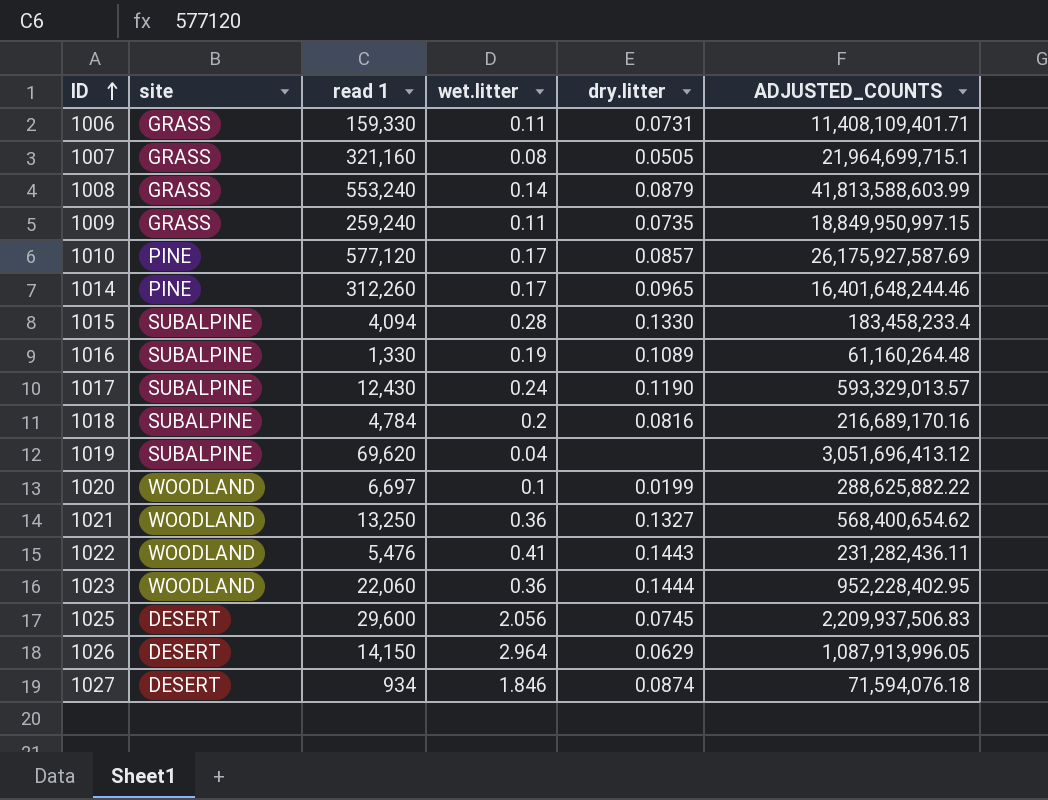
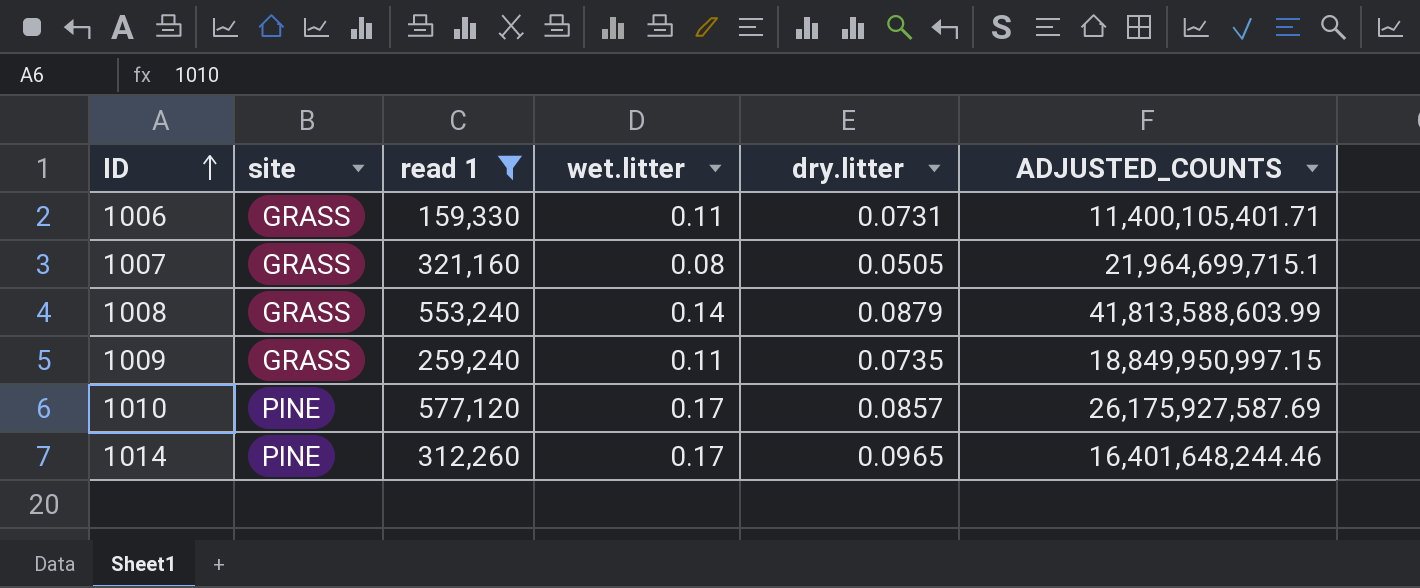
filter: none -> read 1 >= 159,330
1006 | ADJUSTED_COUNTS: 11,408,109,401.71 -> 11,400,105,401.71

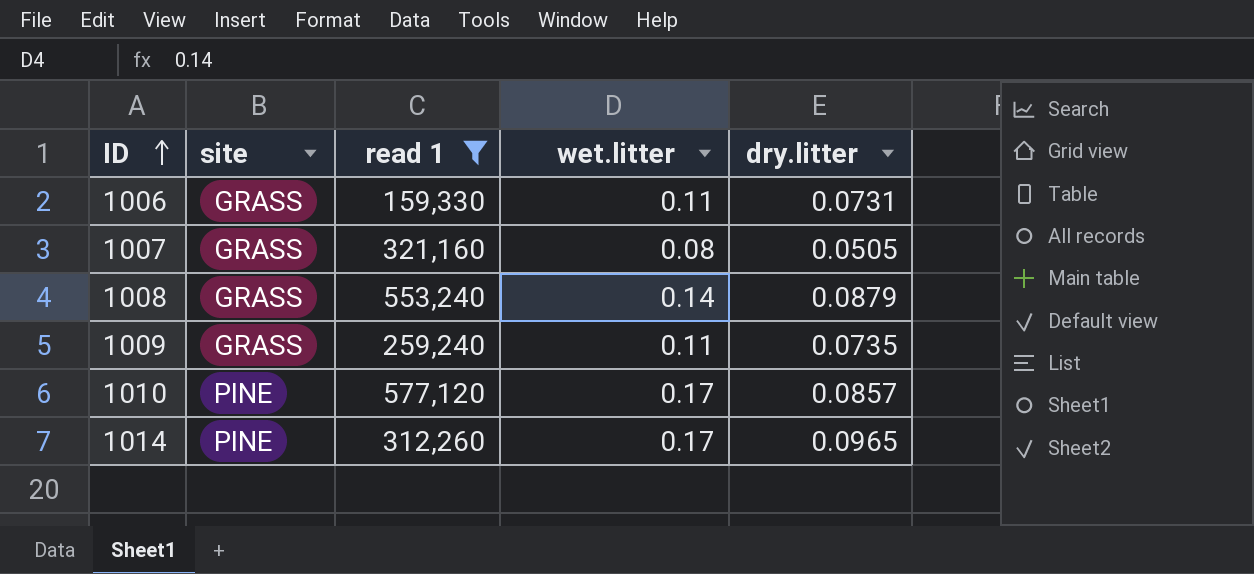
column ADJUSTED_COUNTS | position: 6 -> none

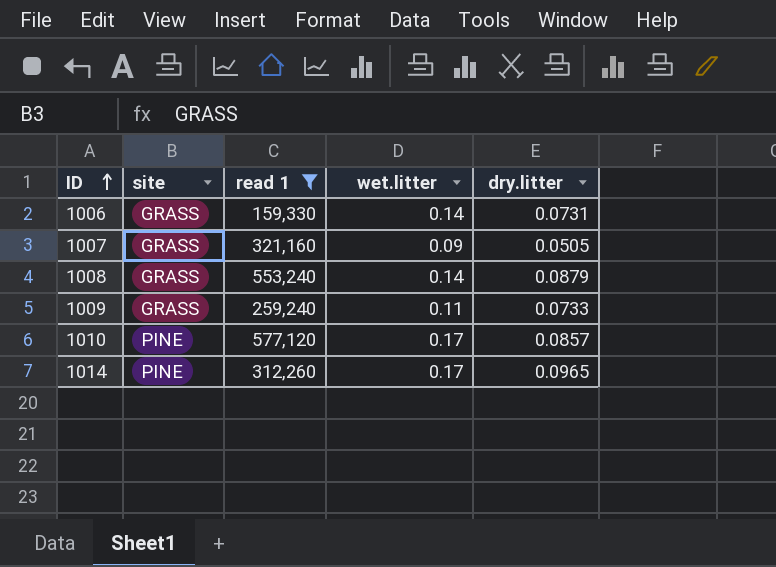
1006 | wet.litter: 0.11 -> 0.14
1007 | wet.litter: 0.08 -> 0.09
1009 | dry.litter: 0.0735 -> 0.0733

